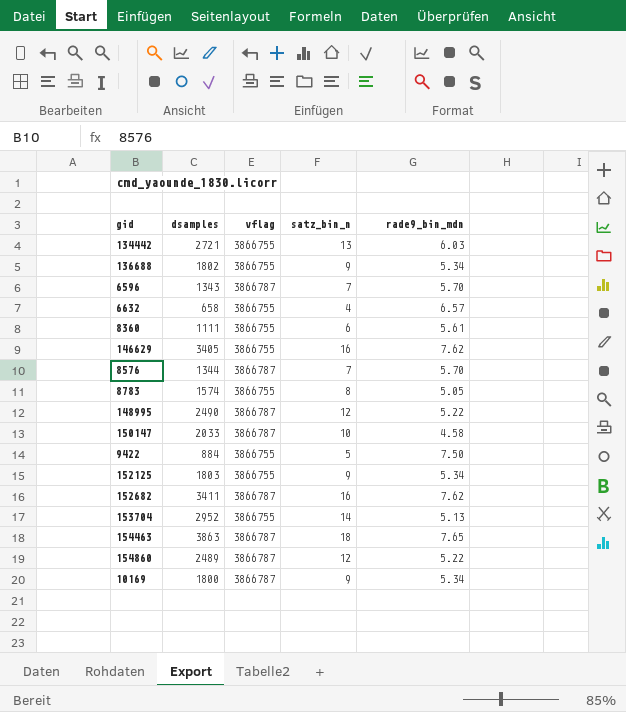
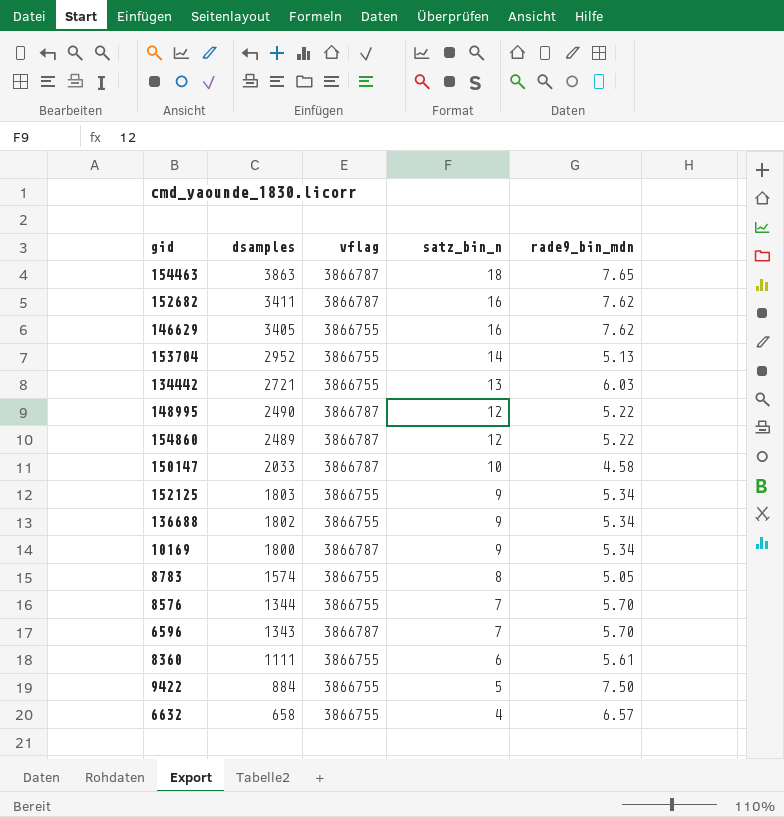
row order: none -> dsamples descending
8576 | vflag: 3866787 -> 3866755

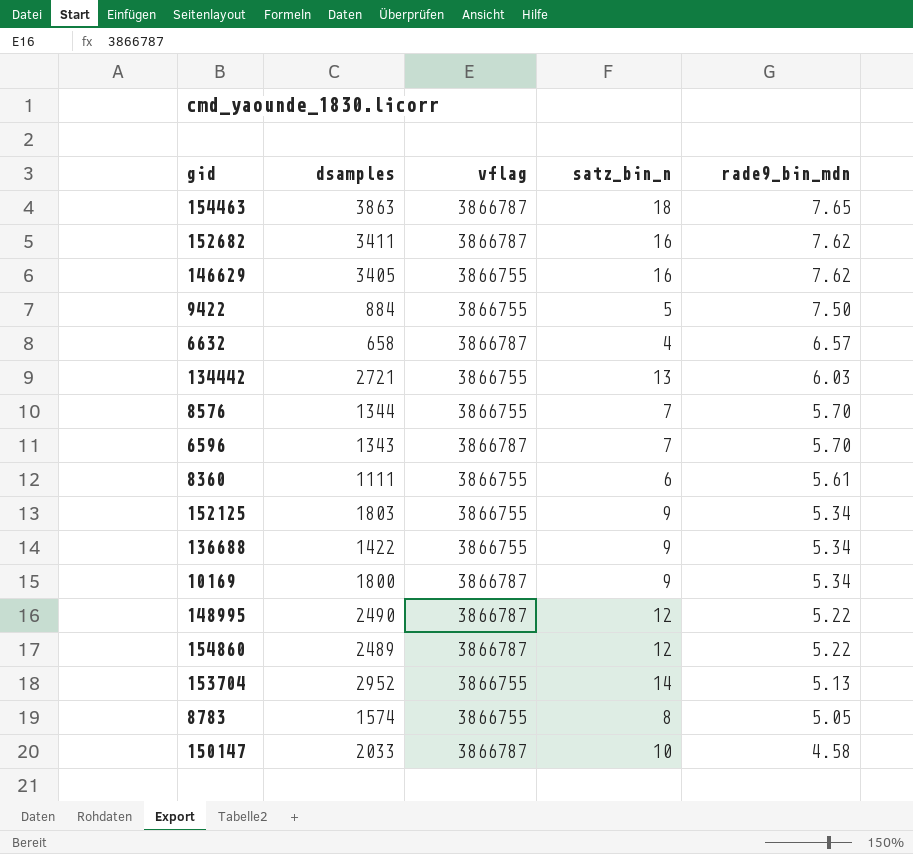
row order: dsamples descending -> rade9_bin_mdn descending
6632 | vflag: 3866755 -> 3866787
136688 | dsamples: 1802 -> 1422

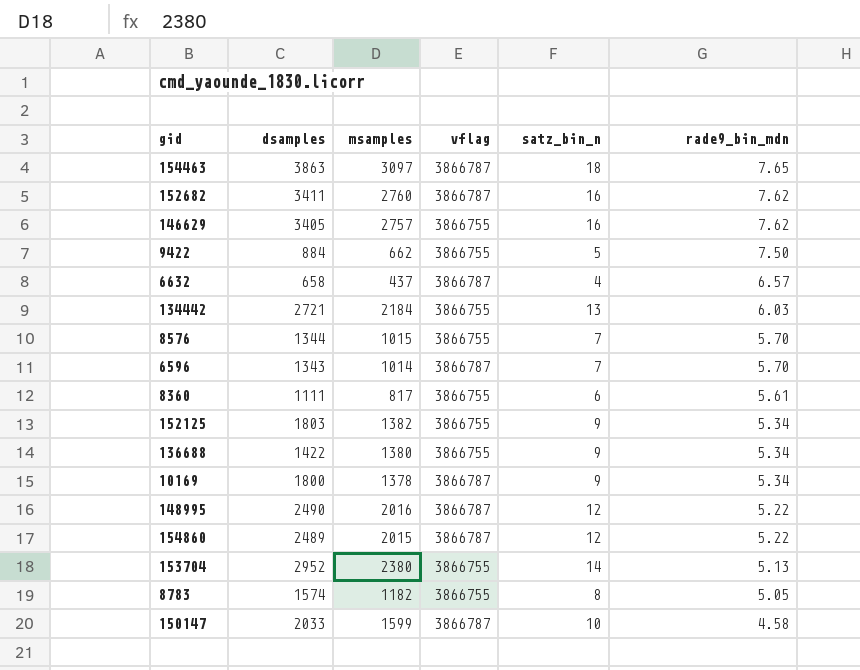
column msamples | position: none -> 3

